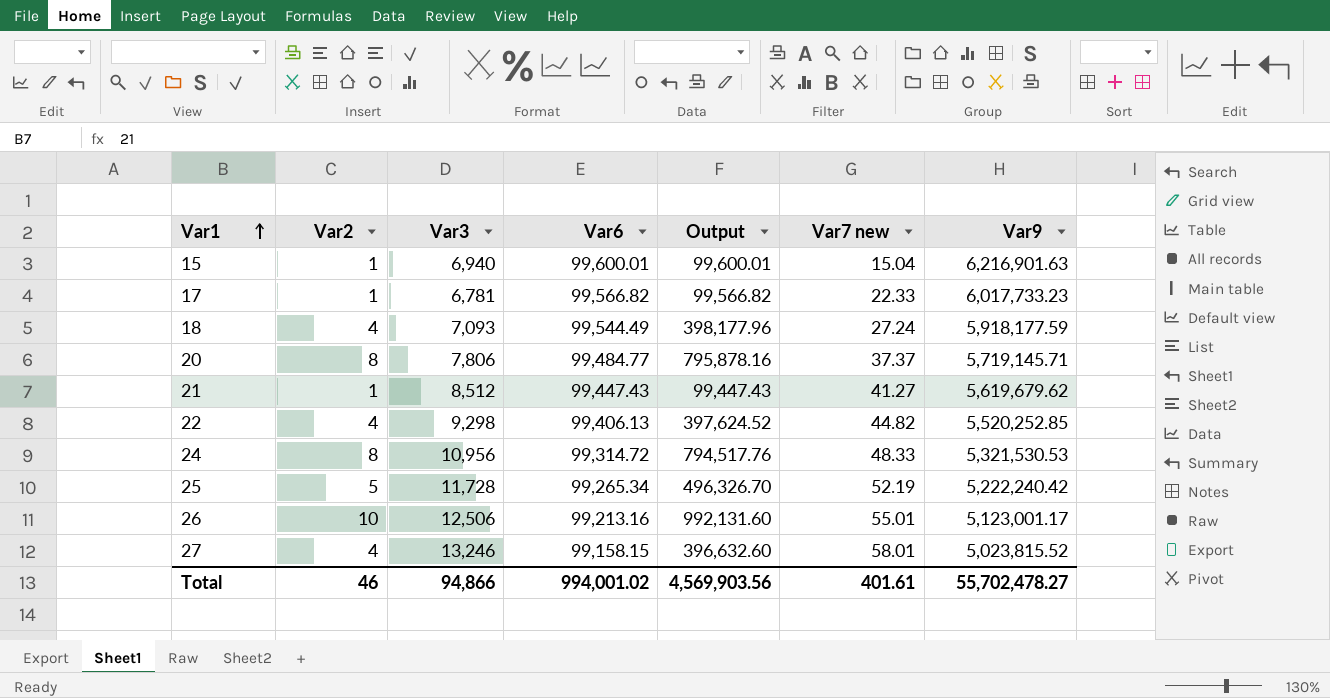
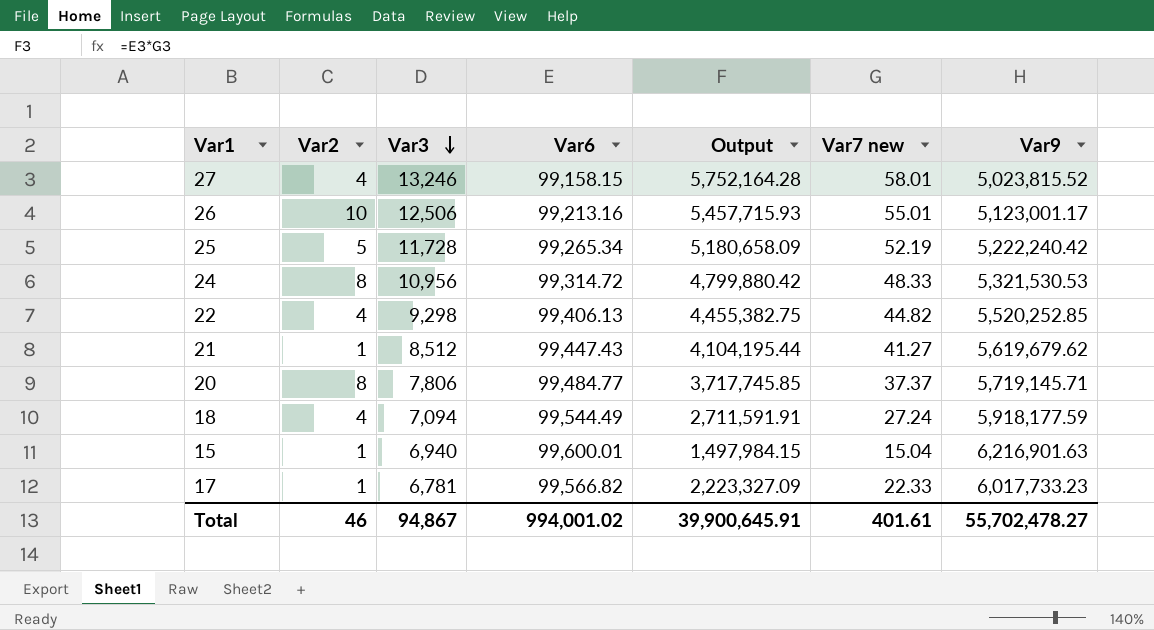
row order: Var1 ascending -> Var3 descending
column Output | formula: [Var2] * [Var6] -> [Var6] * [Var7 new]
18 | Var3: 7,093 -> 7,094
Total | Var3: 94,866 -> 94,867
Total | Output: 4,569,903.56 -> 39,900,645.91

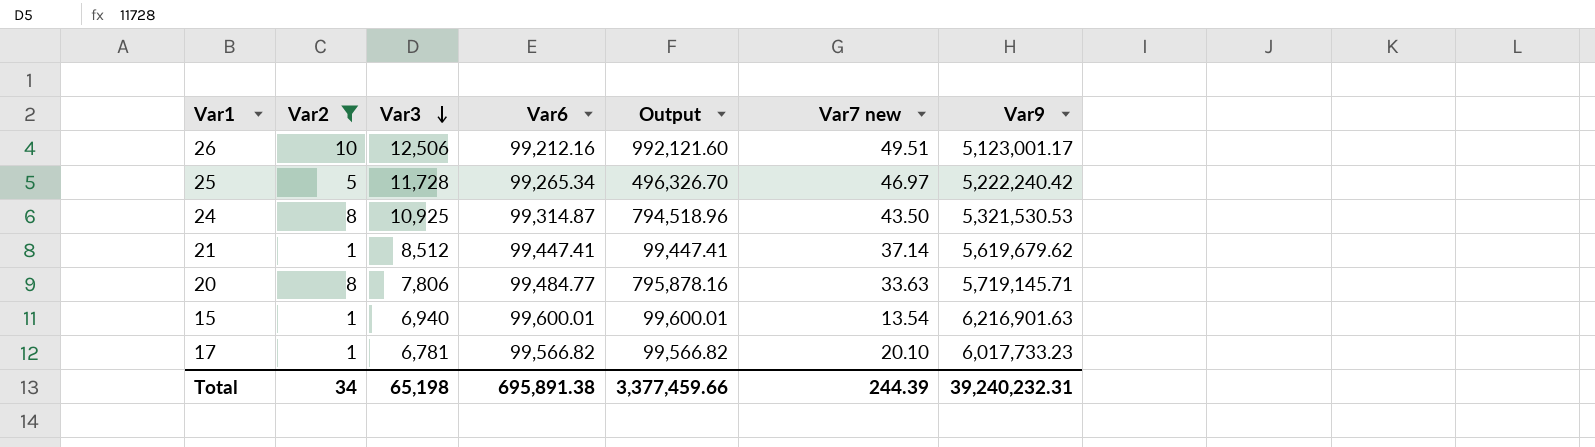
filter: none -> Var2 != 4
column Output | formula: [Var6] * [Var7 new] -> [Var2] * [Var6]
26 | Var6: 99,213.16 -> 99,212.16
26 | Var7 new: 55.01 -> 49.51
25 | Var7 new: 52.19 -> 46.97
24 | Var3: 10,956 -> 10,925
24 | Var6: 99,314.72 -> 99,314.87
24 | Var7 new: 48.33 -> 43.50
21 | Var6: 99,447.43 -> 99,447.41
21 | Var7 new: 41.27 -> 37.14
20 | Var7 new: 37.37 -> 33.63
15 | Var7 new: 15.04 -> 13.54
17 | Var7 new: 22.33 -> 20.10
Total | Var2: 46 -> 34
Total | Var3: 94,867 -> 65,198
Total | Var6: 994,001.02 -> 695,891.38
Total | Output: 39,900,645.91 -> 3,377,459.66
Total | Var7 new: 401.61 -> 244.39
Total | Var9: 55,702,478.27 -> 39,240,232.31

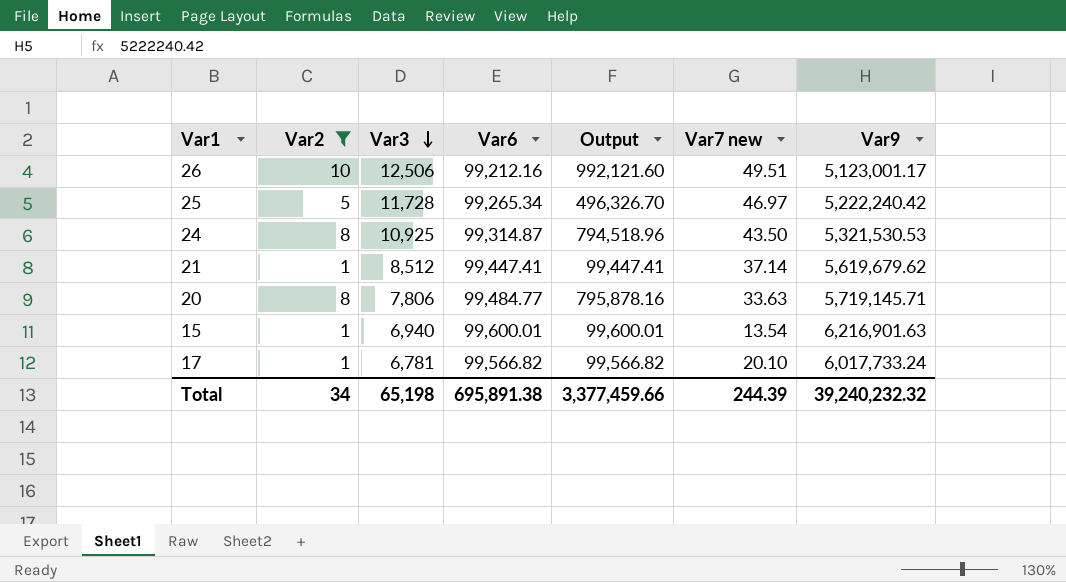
17 | Var9: 6,017,733.23 -> 6,017,733.24
Total | Var9: 39,240,232.31 -> 39,240,232.32

